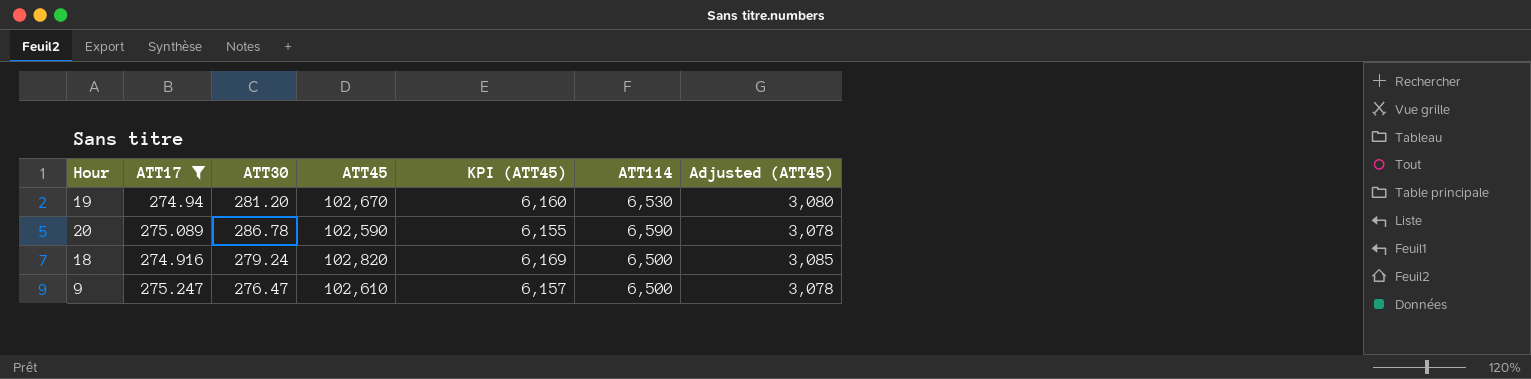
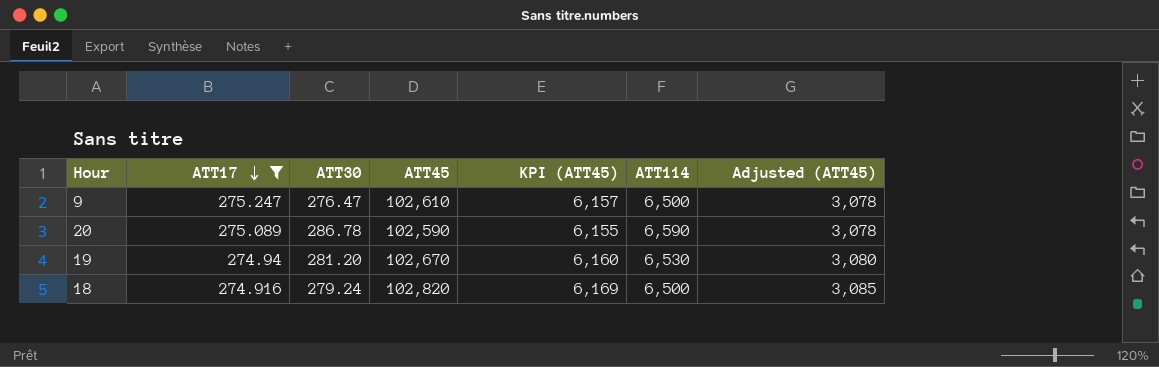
row order: none -> ATT17 descending

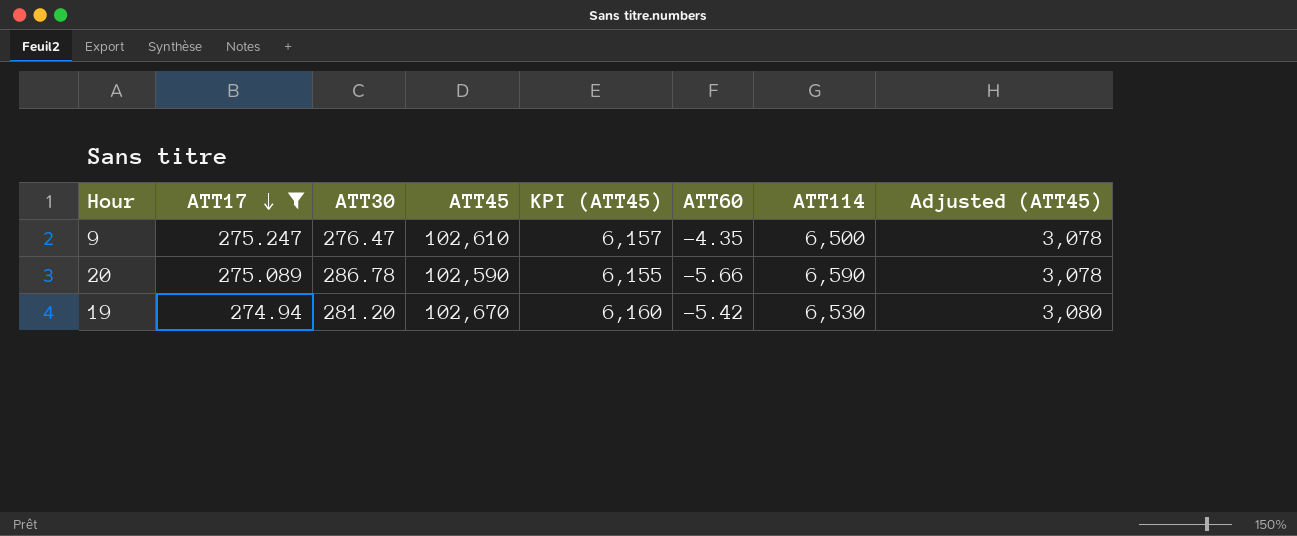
column ATT60 | position: none -> 6
row 18: 274.916 | 279.24 | 102,820 | 6,169 | 6,500 | 3,085 -> none

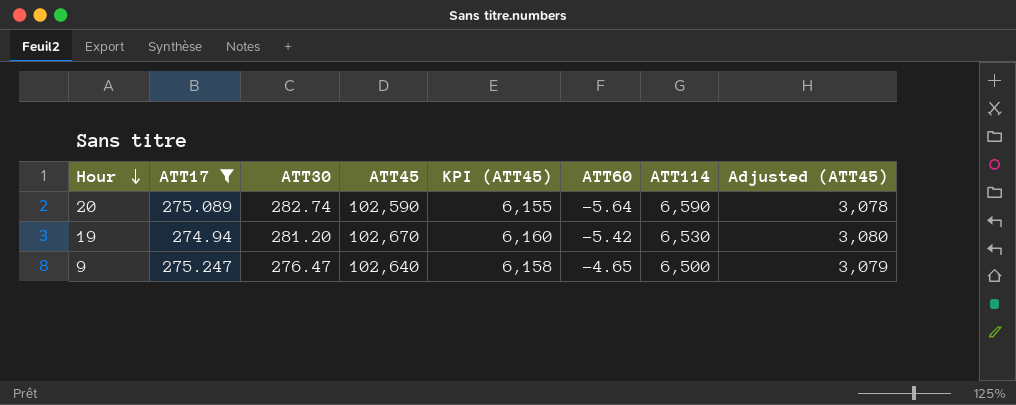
row order: ATT17 descending -> Hour descending
20 | ATT30: 286.78 -> 282.74
20 | ATT60: -5.66 -> -5.64
9 | ATT45: 102,610 -> 102,640
9 | KPI (ATT45): 6,157 -> 6,158
9 | ATT60: -4.35 -> -4.65
9 | Adjusted (ATT45): 3,078 -> 3,079

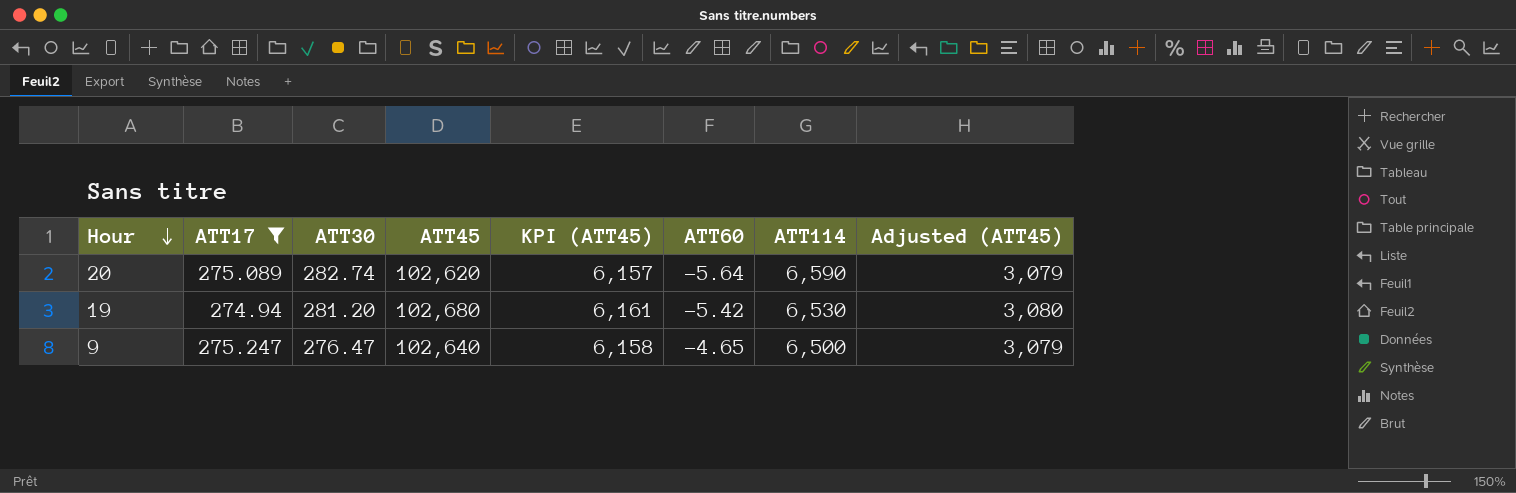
20 | ATT45: 102,590 -> 102,620
20 | KPI (ATT45): 6,155 -> 6,157
20 | Adjusted (ATT45): 3,078 -> 3,079
19 | ATT45: 102,670 -> 102,680
19 | KPI (ATT45): 6,160 -> 6,161

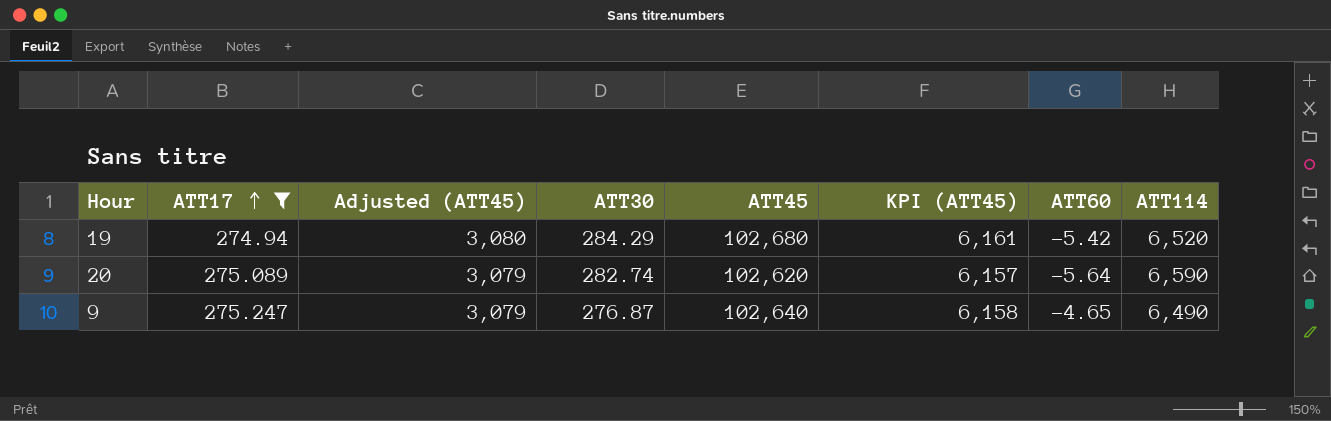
row order: Hour descending -> ATT17 ascending
column Adjusted (ATT45) | position: 8 -> 3
19 | ATT30: 281.20 -> 284.29
19 | ATT114: 6,530 -> 6,520
9 | ATT30: 276.47 -> 276.87
9 | ATT114: 6,500 -> 6,490

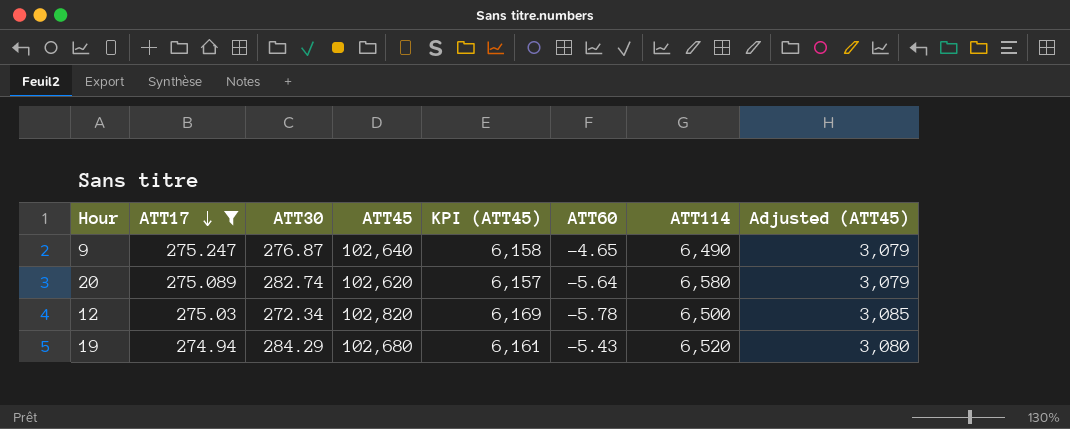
row order: ATT17 ascending -> ATT17 descending
column Adjusted (ATT45) | position: 3 -> 8
20 | ATT114: 6,590 -> 6,580
row 12: none -> 275.03 | 272.34 | 102,820 | 6,169 | -5.78 | 6,500 | 3,085
19 | ATT60: -5.42 -> -5.43

